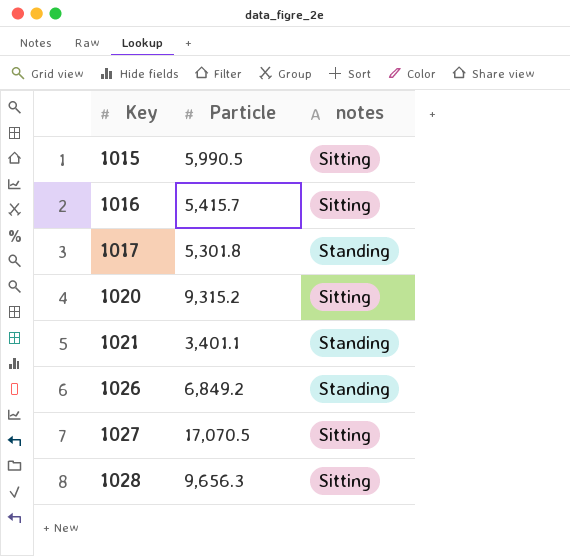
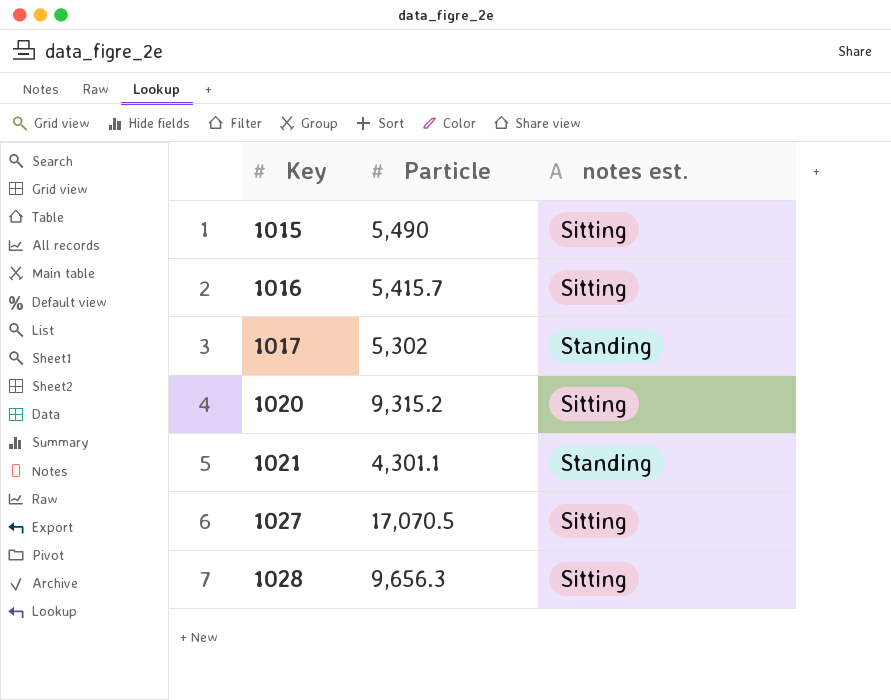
column name: notes -> notes est.
row 1026: 6,849.2 | Standing -> none
1015 | Particle: 5,990.5 -> 5,490
1017 | Particle: 5,301.8 -> 5,302
1021 | Particle: 3,401.1 -> 4,301.1

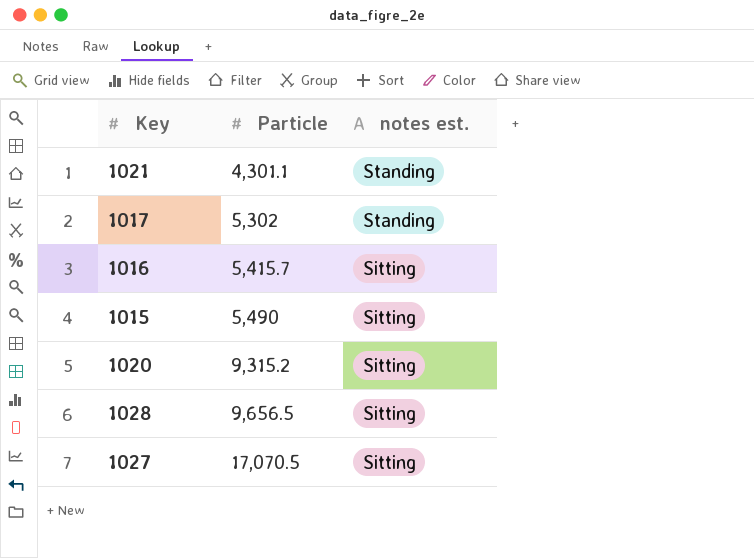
row order: Key ascending -> Particle ascending
1028 | Particle: 9,656.3 -> 9,656.5

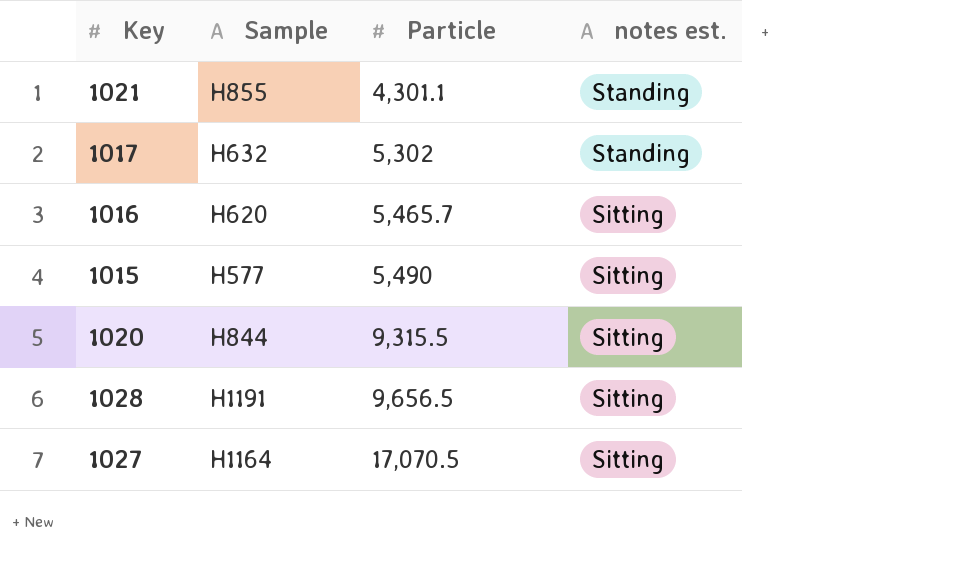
column Sample | position: none -> 2
1016 | Particle: 5,415.7 -> 5,465.7
1020 | Particle: 9,315.2 -> 9,315.5

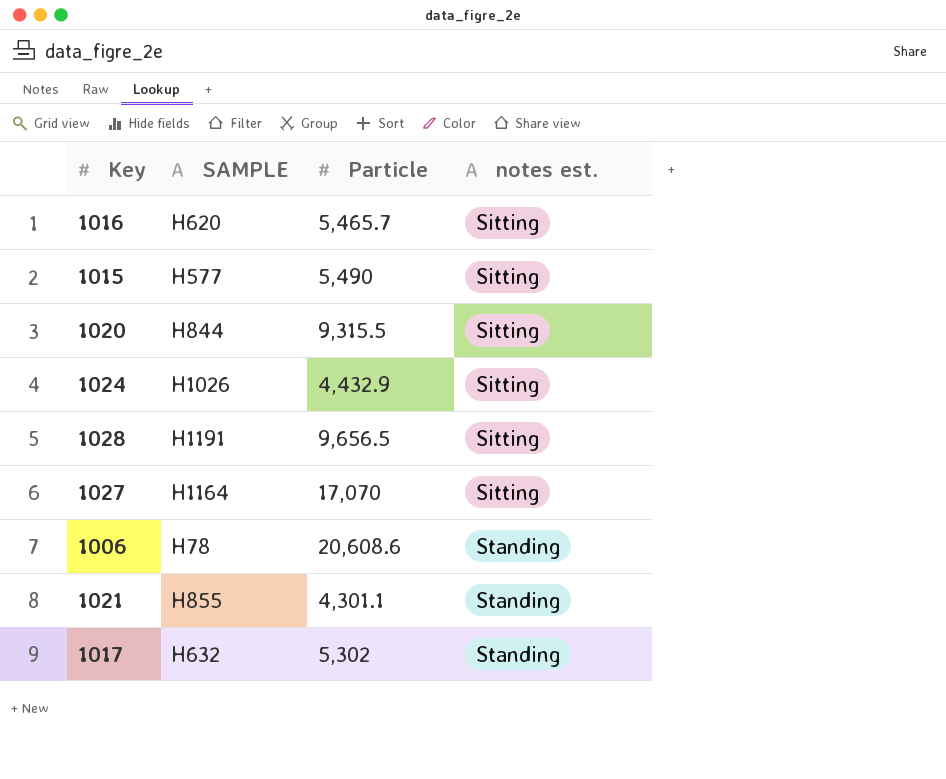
row order: Particle ascending -> notes est. ascending
column name: Sample -> SAMPLE
row 1024: none -> H1026 | 4,432.9 | Sitting
1027 | Particle: 17,070.5 -> 17,070
row 1006: none -> H78 | 20,608.6 | Standing

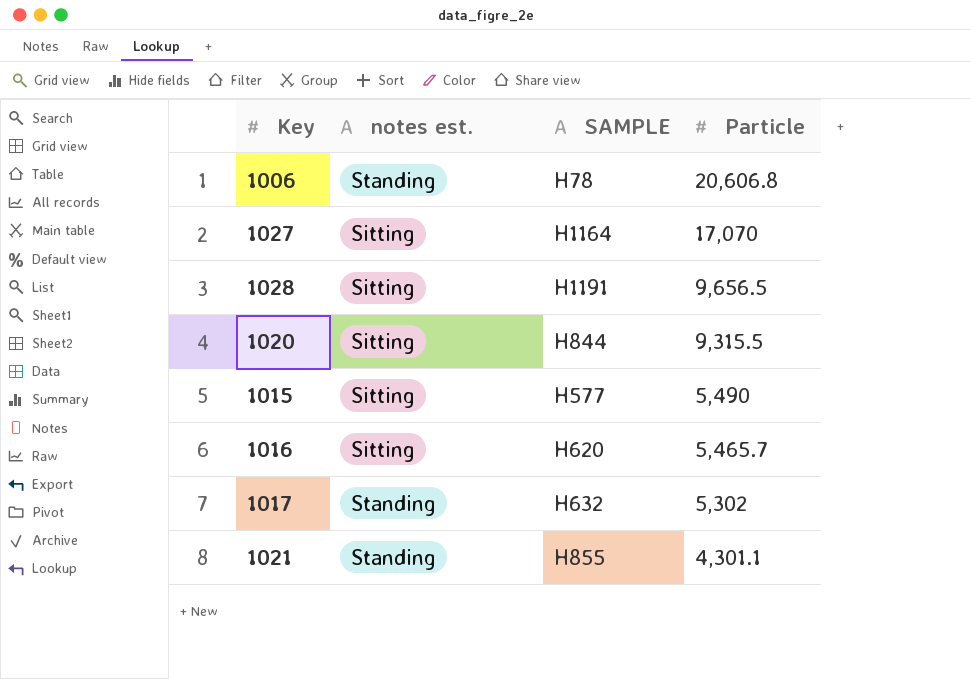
row order: notes est. ascending -> Particle descending
column notes est. | position: 4 -> 2
row 1024: H1026 | 4,432.9 | Sitting -> none
1006 | Particle: 20,608.6 -> 20,606.8

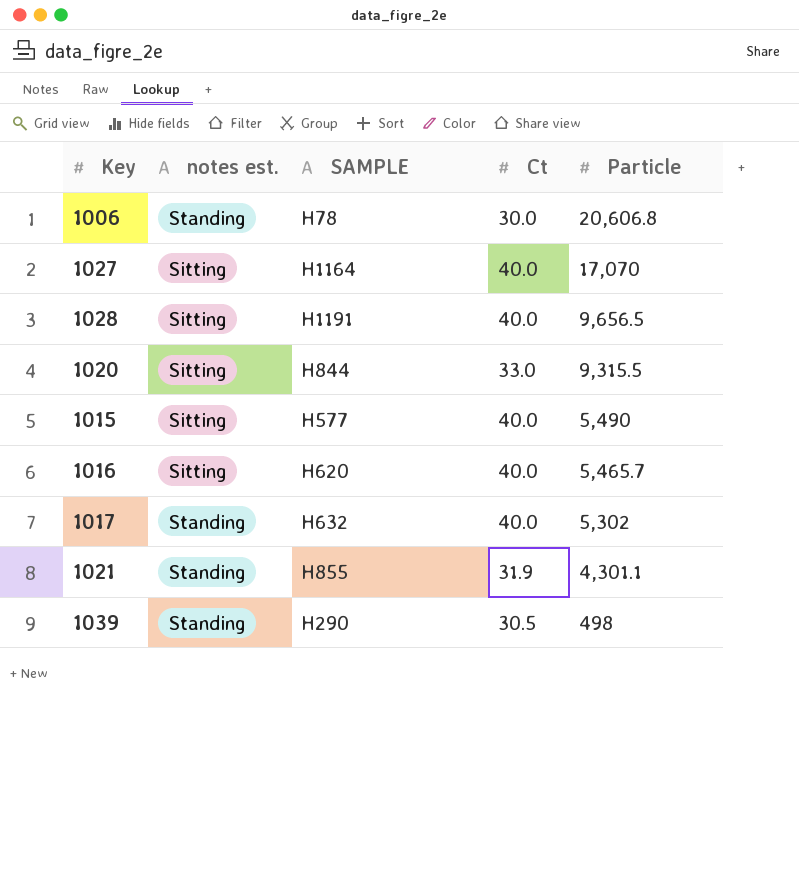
column Ct | position: none -> 4
row 1039: none -> Standing | H290 | 30.5 | 498

